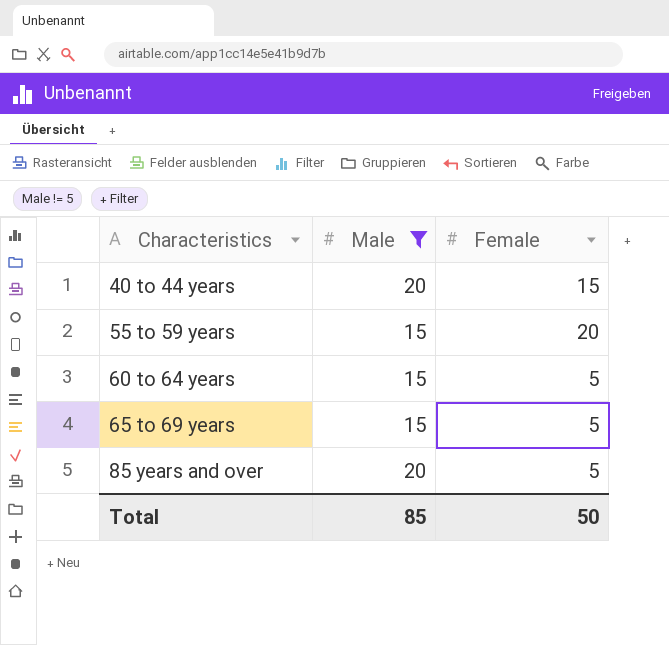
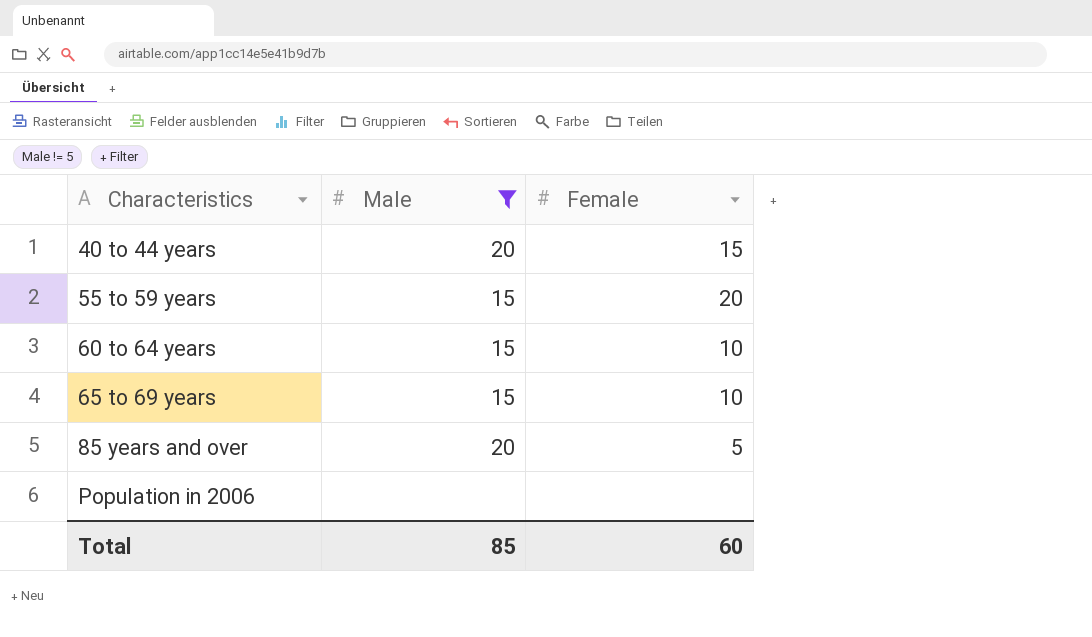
60 to 64 years | Female: 5 -> 10
65 to 69 years | Female: 5 -> 10
row Population in 2006: none -> none | none
Total | Female: 50 -> 60

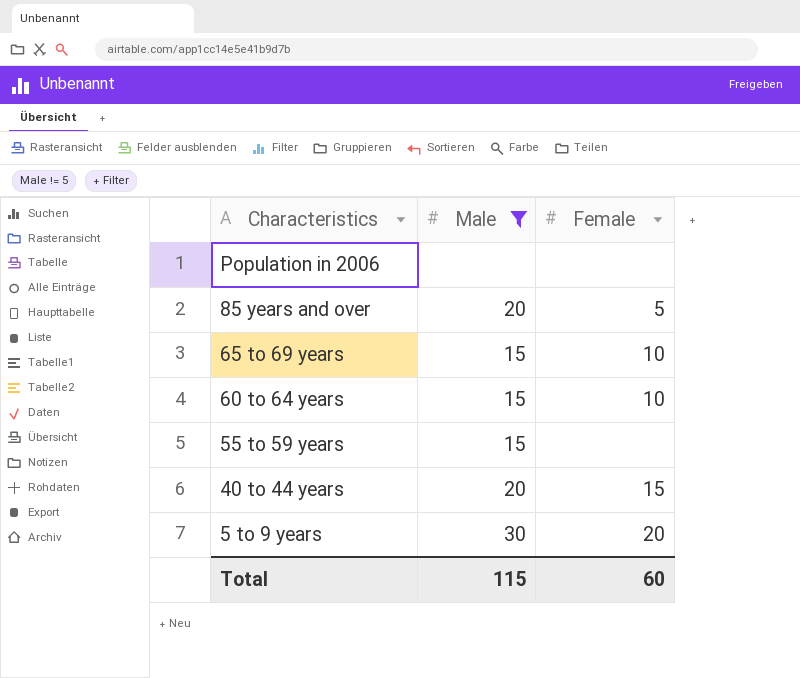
row order: Characteristics ascending -> Characteristics descending
55 to 59 years | Female: 20 -> none
row 5 to 9 years: none -> 30 | 20
Total | Male: 85 -> 115

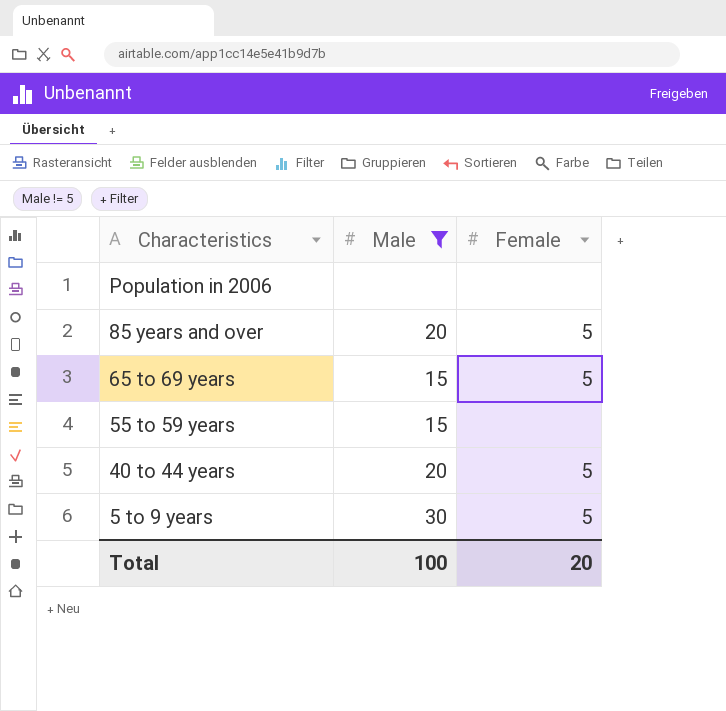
row 60 to 64 years: 15 | 10 -> none
65 to 69 years | Female: 10 -> 5
40 to 44 years | Female: 15 -> 5
5 to 9 years | Female: 20 -> 5
Total | Male: 115 -> 100
Total | Female: 60 -> 20

